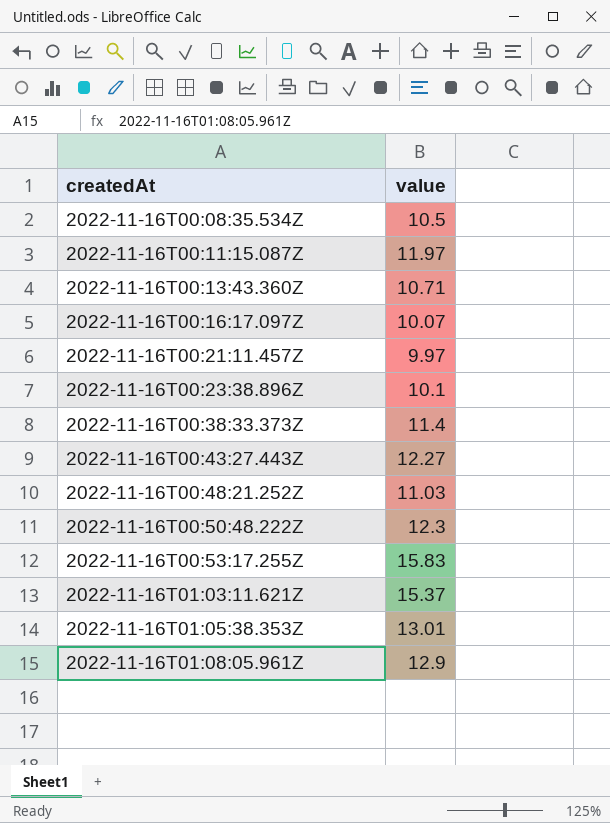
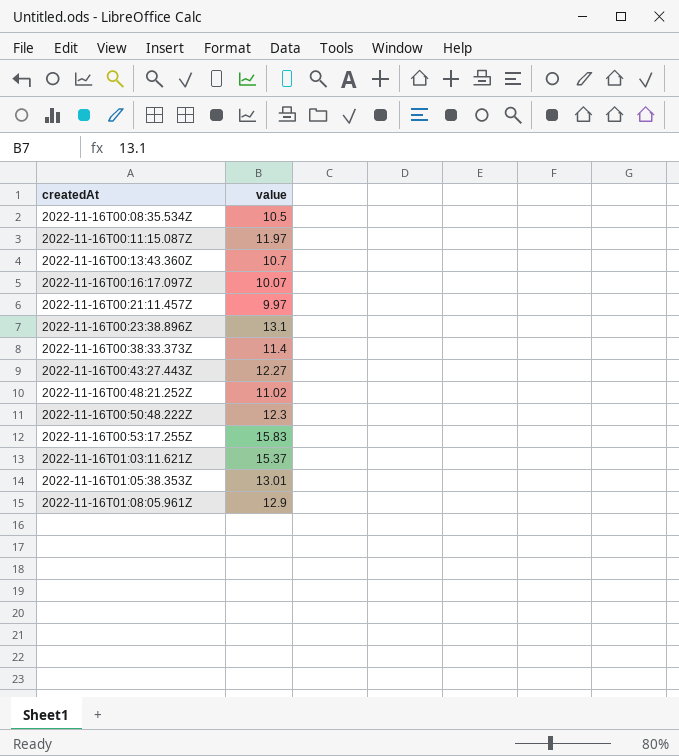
2022-11-16T00:13:43.360Z | value: 10.71 -> 10.7
2022-11-16T00:23:38.896Z | value: 10.1 -> 13.1
2022-11-16T00:48:21.252Z | value: 11.03 -> 11.02

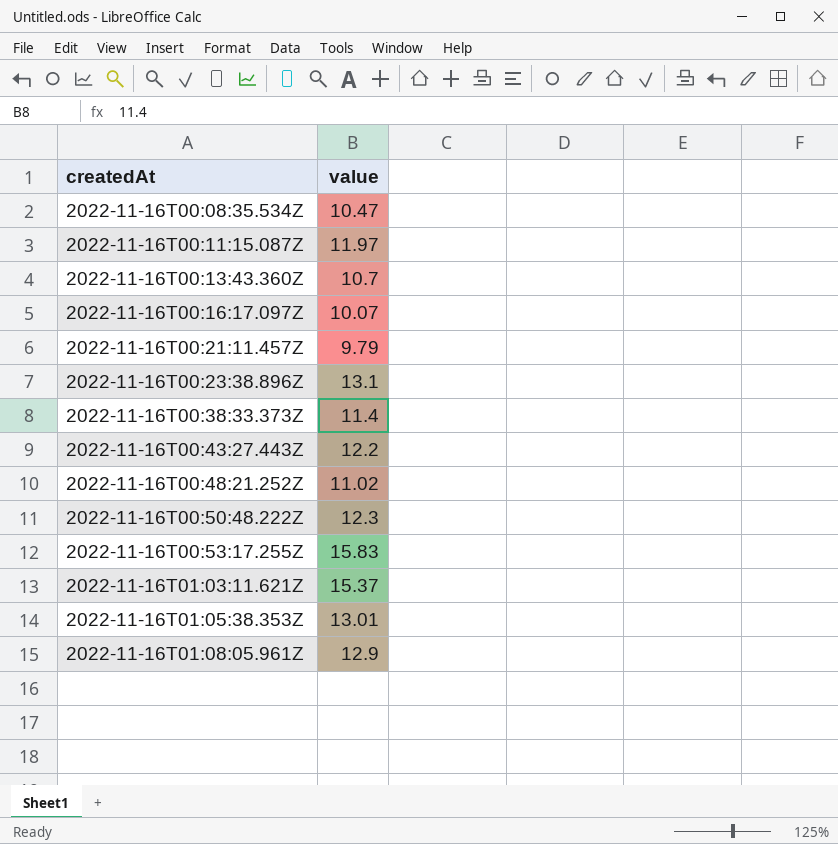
2022-11-16T00:08:35.534Z | value: 10.5 -> 10.47
2022-11-16T00:21:11.457Z | value: 9.97 -> 9.79
2022-11-16T00:43:27.443Z | value: 12.27 -> 12.2

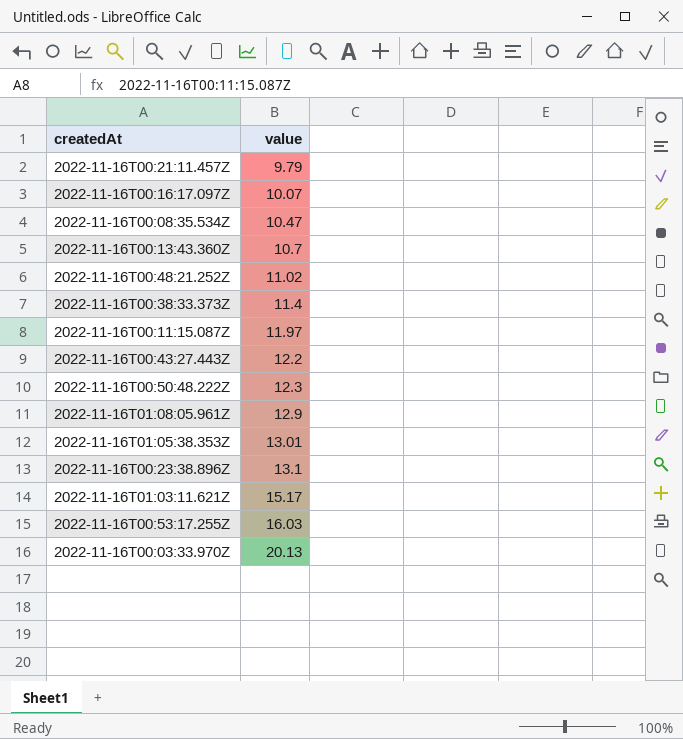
row order: createdAt ascending -> value ascending
2022-11-16T01:03:11.621Z | value: 15.37 -> 15.17
2022-11-16T00:53:17.255Z | value: 15.83 -> 16.03
row 2022-11-16T00:03:33.970Z: none -> 20.13

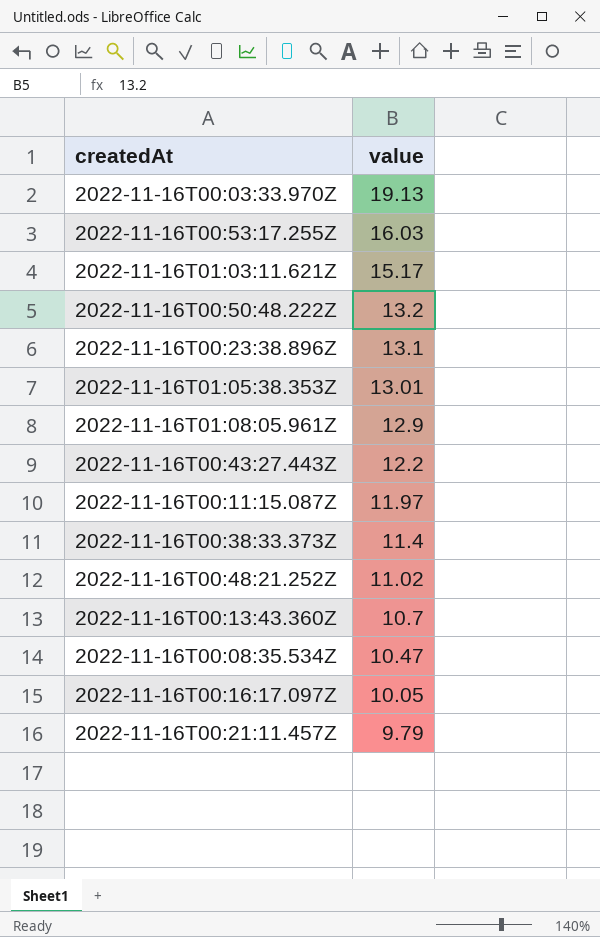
row order: value ascending -> value descending
2022-11-16T00:03:33.970Z | value: 20.13 -> 19.13
2022-11-16T00:50:48.222Z | value: 12.3 -> 13.2
2022-11-16T00:16:17.097Z | value: 10.07 -> 10.05

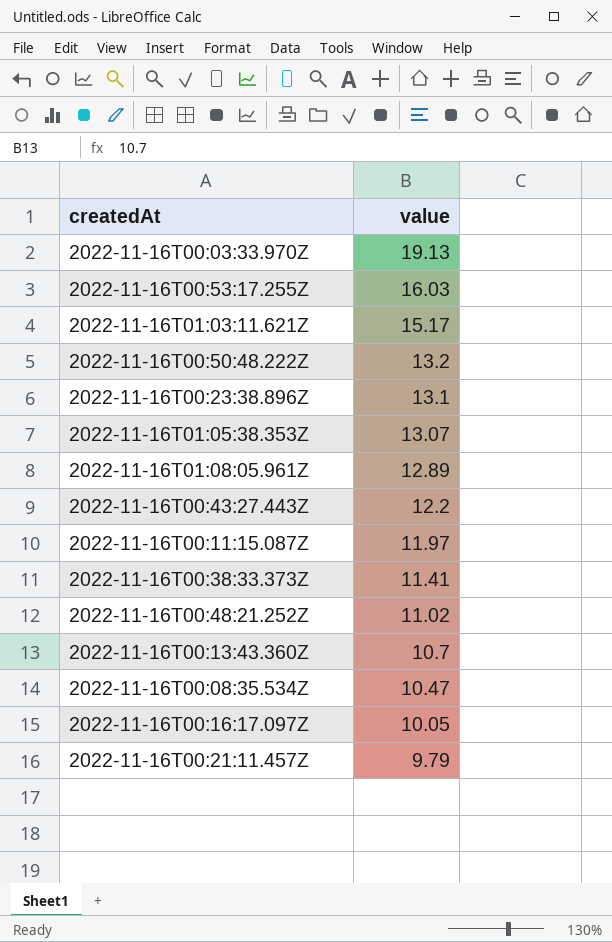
2022-11-16T01:05:38.353Z | value: 13.01 -> 13.07
2022-11-16T01:08:05.961Z | value: 12.9 -> 12.89
2022-11-16T00:38:33.373Z | value: 11.4 -> 11.41

